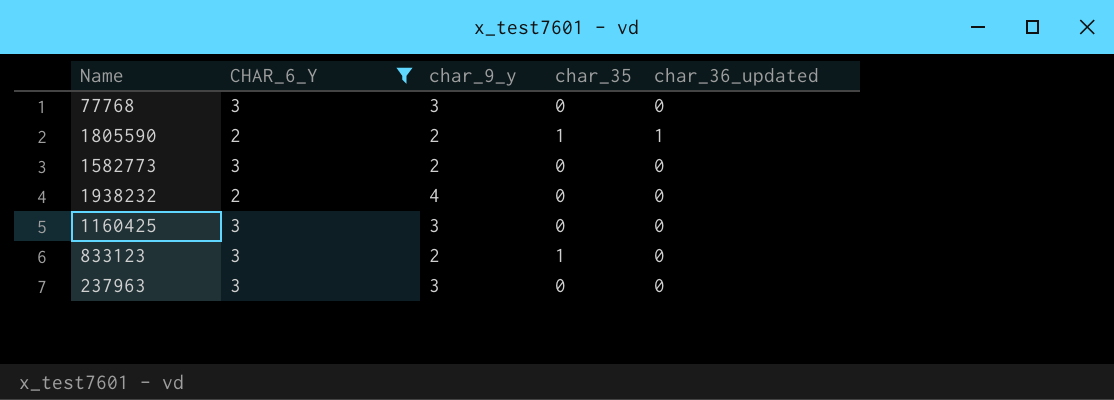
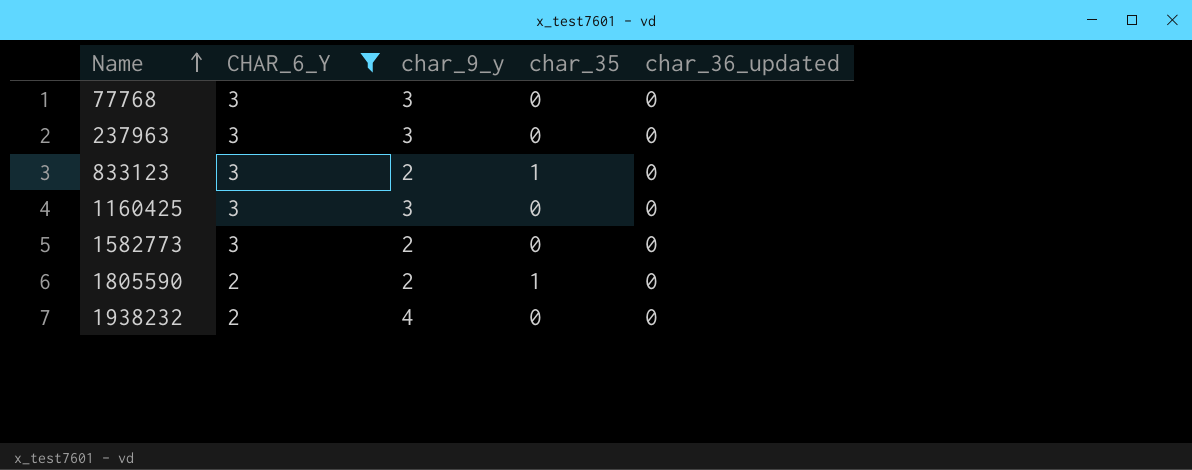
row order: none -> Name ascending
1805590 | char_36_updated: 1 -> 0

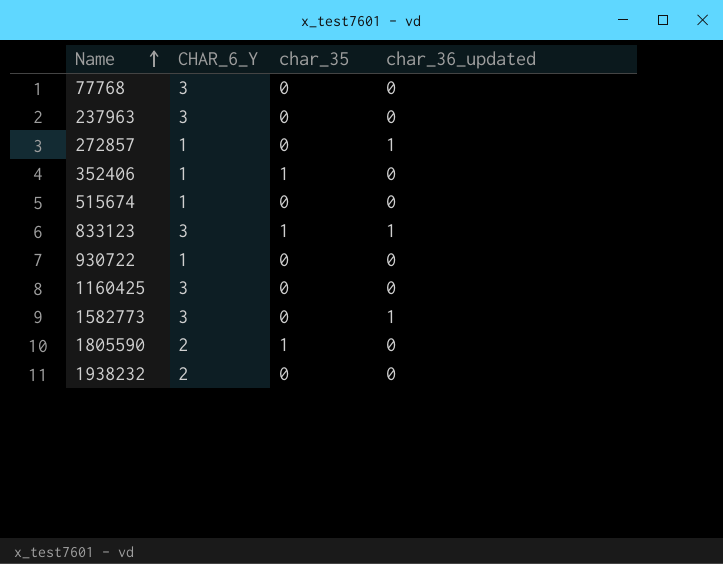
filter: CHAR_6_Y != 1 -> none
column char_9_y | position: 3 -> none
833123 | char_36_updated: 0 -> 1
1582773 | char_36_updated: 0 -> 1

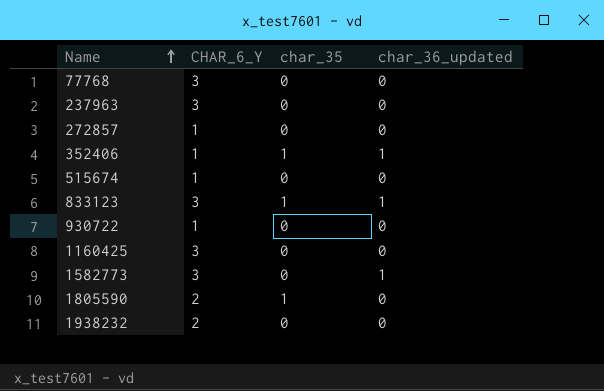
272857 | char_36_updated: 1 -> 0
352406 | char_36_updated: 0 -> 1

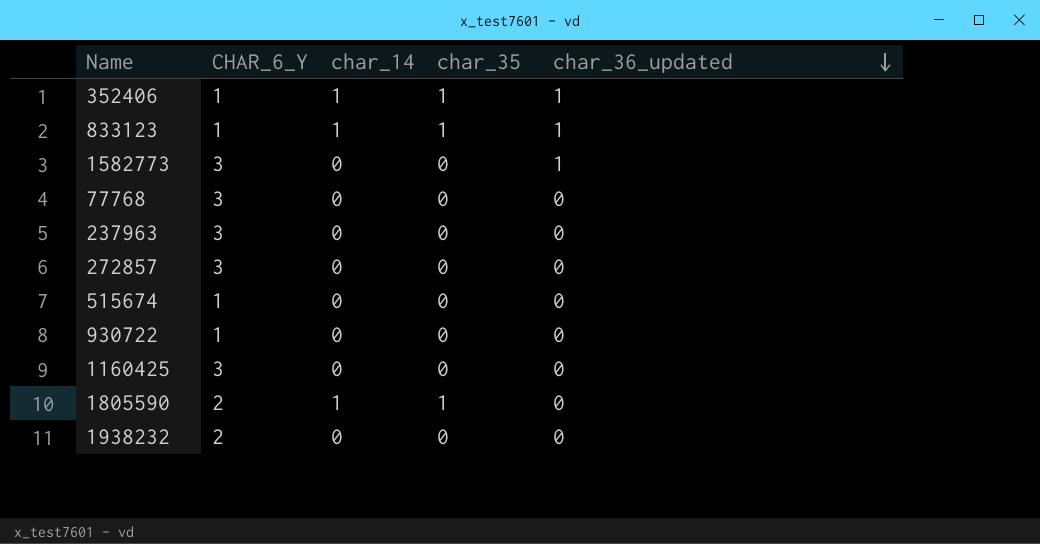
row order: Name ascending -> char_36_updated descending
column char_14 | position: none -> 3
833123 | CHAR_6_Y: 3 -> 1
272857 | CHAR_6_Y: 1 -> 3

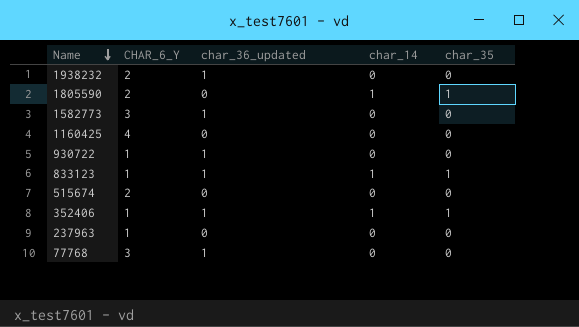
row order: char_36_updated descending -> Name descending
column char_36_updated | position: 5 -> 3
row 272857: 3 | 0 | 0 | 0 -> none
1938232 | char_36_updated: 0 -> 1
1160425 | CHAR_6_Y: 3 -> 4
930722 | char_36_updated: 0 -> 1
515674 | CHAR_6_Y: 1 -> 2
237963 | CHAR_6_Y: 3 -> 1
77768 | char_36_updated: 0 -> 1

